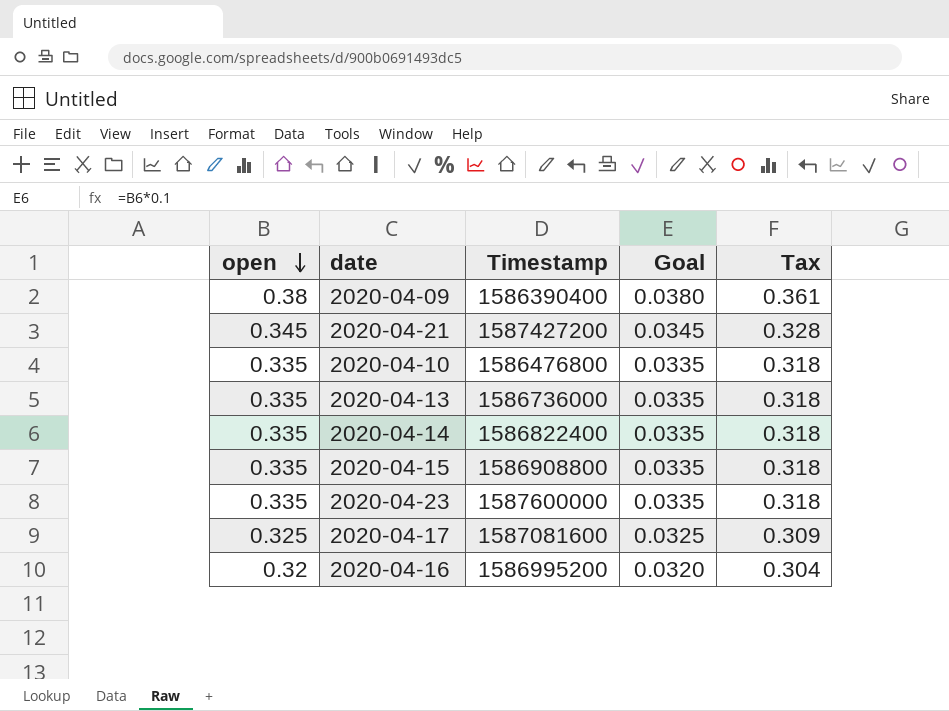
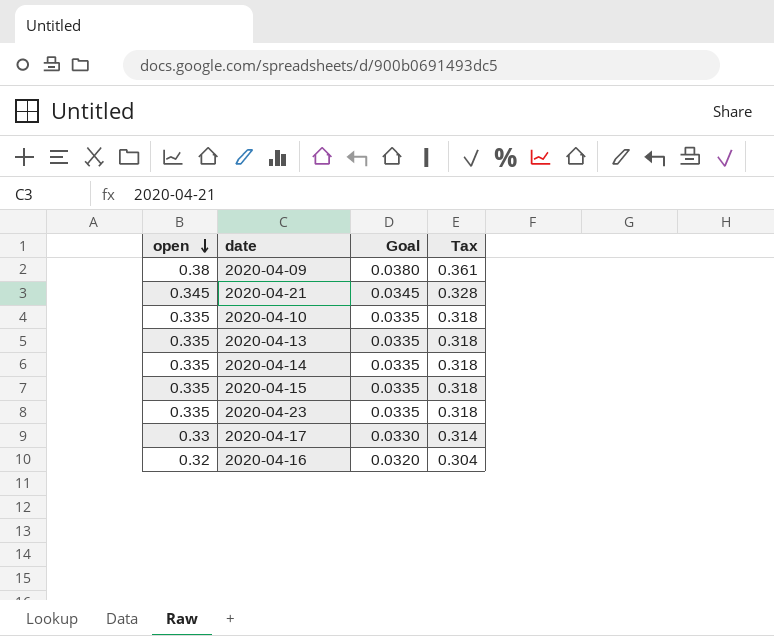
column Timestamp | position: 3 -> none
2020-04-17 | open: 0.325 -> 0.33
2020-04-17 | Goal: 0.0325 -> 0.0330
2020-04-17 | Tax: 0.309 -> 0.314

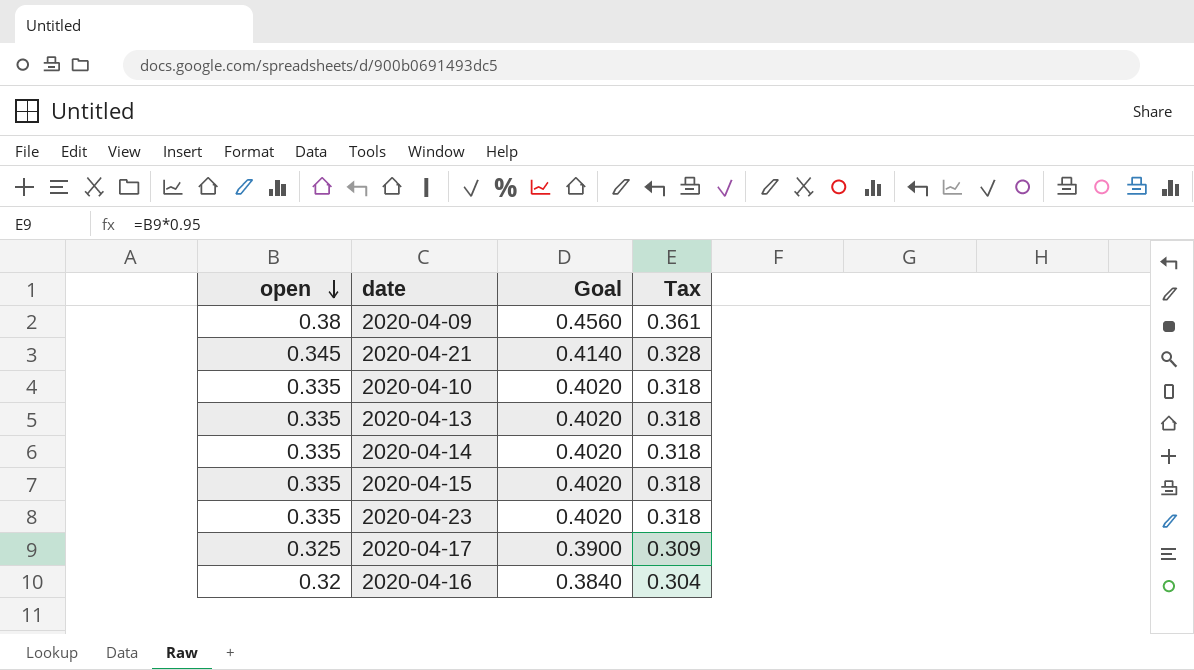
column Goal | formula: [open] * 0.1 -> [open] * 1.2
2020-04-17 | open: 0.33 -> 0.325
2020-04-17 | Tax: 0.314 -> 0.309

